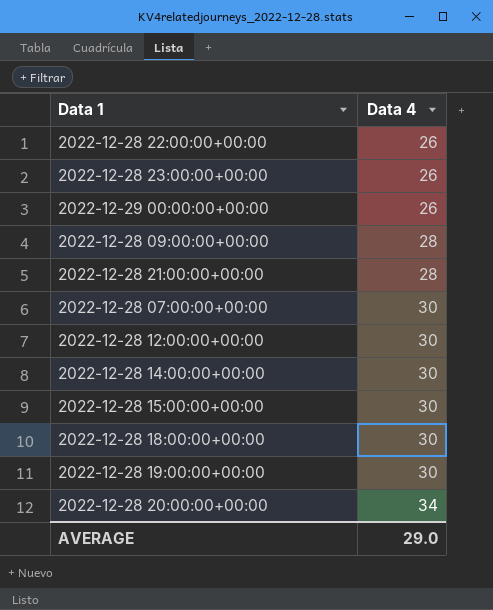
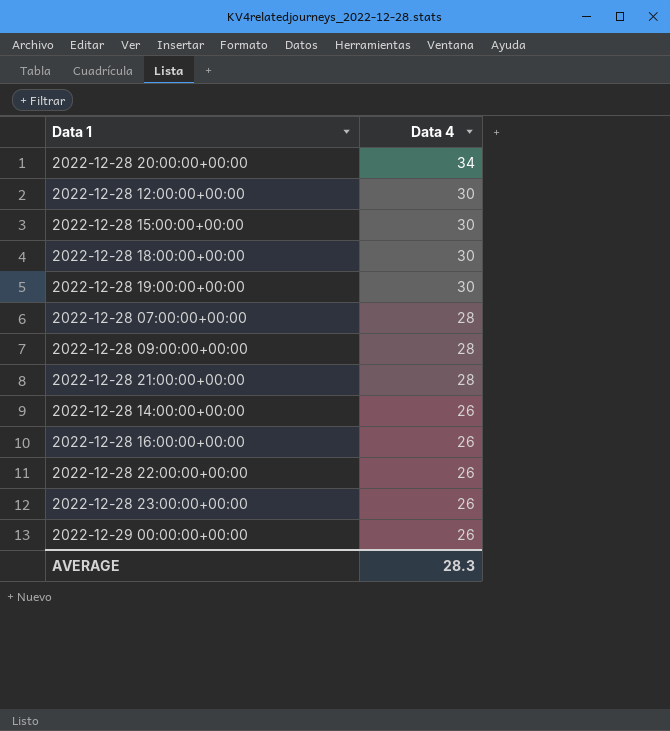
row order: Data 4 ascending -> Data 4 descending
2022-12-28 07:00:00+00:00 | Data 4: 30 -> 28
2022-12-28 14:00:00+00:00 | Data 4: 30 -> 26
row 2022-12-28 16:00:00+00:00: none -> 26
AVERAGE | Data 4: 29.0 -> 28.3

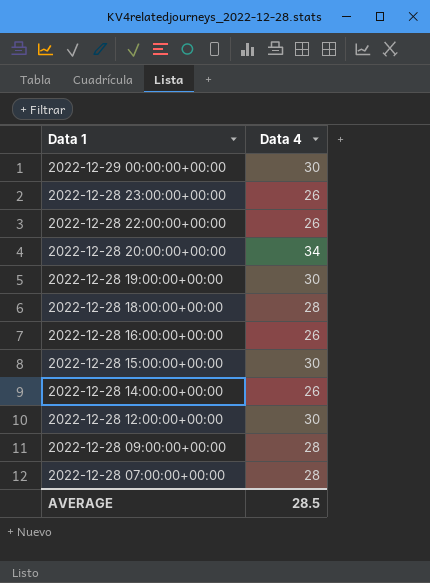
row order: Data 4 descending -> Data 1 descending
row 2022-12-28 21:00:00+00:00: 28 -> none
2022-12-29 00:00:00+00:00 | Data 4: 26 -> 30
2022-12-28 18:00:00+00:00 | Data 4: 30 -> 28
AVERAGE | Data 4: 28.3 -> 28.5

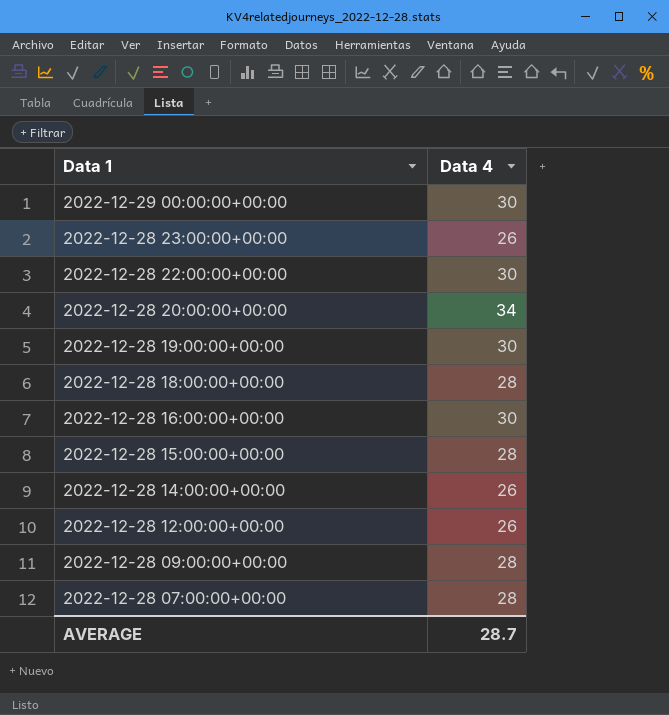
2022-12-28 22:00:00+00:00 | Data 4: 26 -> 30
2022-12-28 16:00:00+00:00 | Data 4: 26 -> 30
2022-12-28 15:00:00+00:00 | Data 4: 30 -> 28
2022-12-28 12:00:00+00:00 | Data 4: 30 -> 26
AVERAGE | Data 4: 28.5 -> 28.7

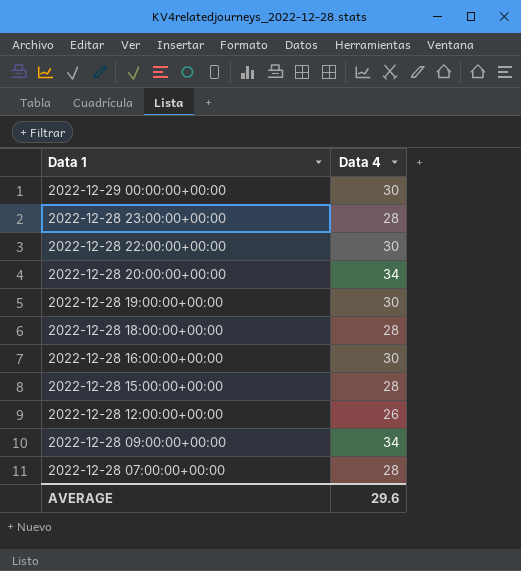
row 2022-12-28 14:00:00+00:00: 26 -> none
2022-12-28 23:00:00+00:00 | Data 4: 26 -> 28
2022-12-28 09:00:00+00:00 | Data 4: 28 -> 34
AVERAGE | Data 4: 28.7 -> 29.6

